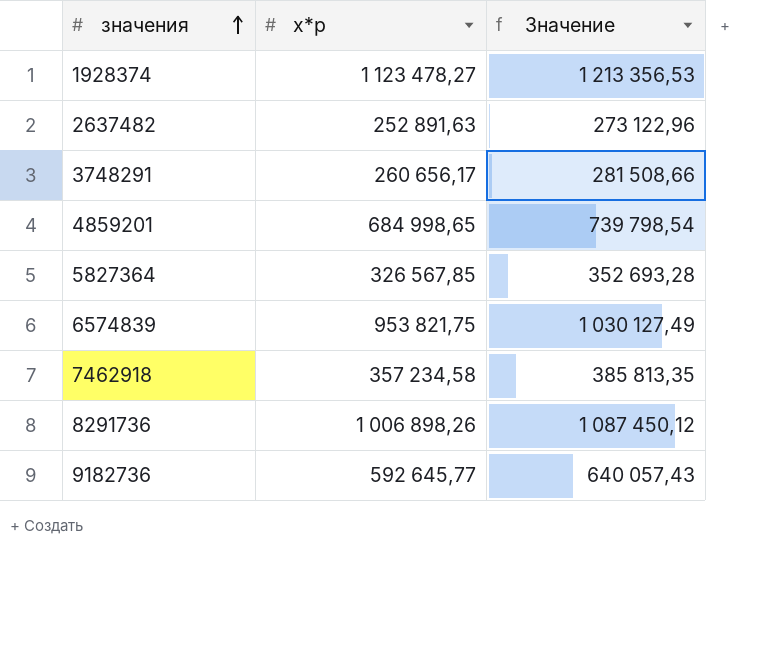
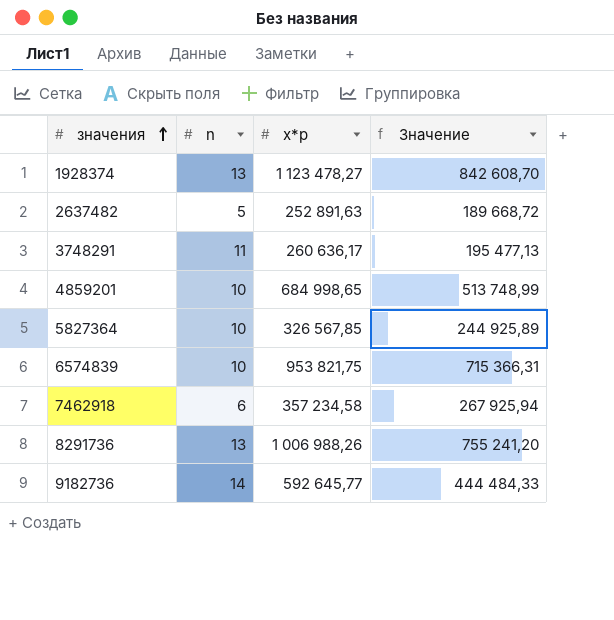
column n | position: none -> 2
column Значение | formula: [x*p] * 1,08 -> [x*p] * 0,75
3748291 | x*p: 260 656,17 -> 260 636,17
8291736 | x*p: 1 006 898,26 -> 1 006 988,26

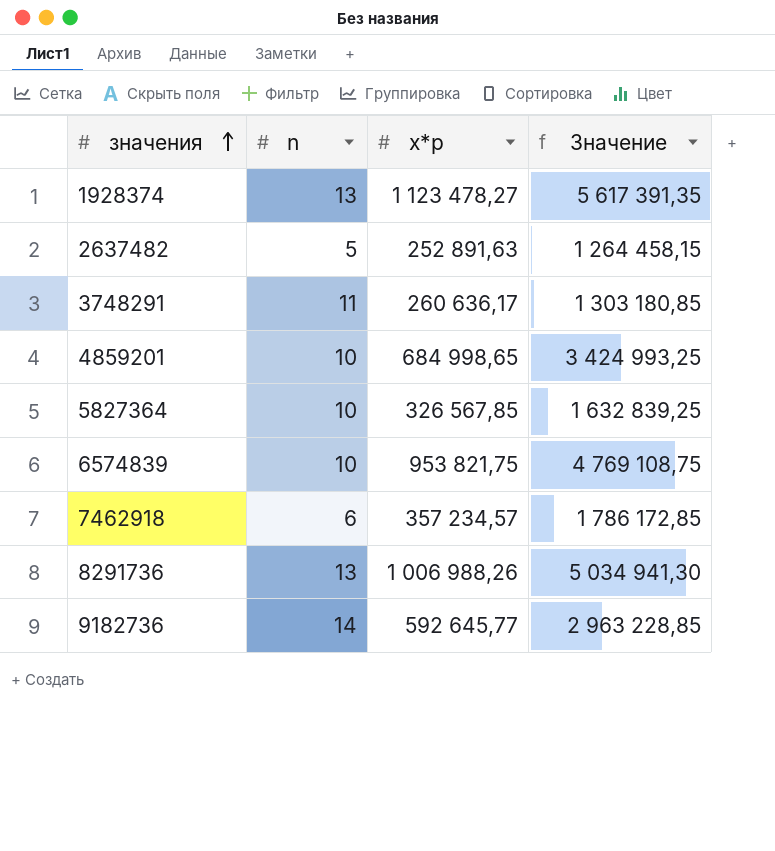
column Значение | formula: [x*p] * 0,75 -> [x*p] * 5
7462918 | x*p: 357 234,58 -> 357 234,57

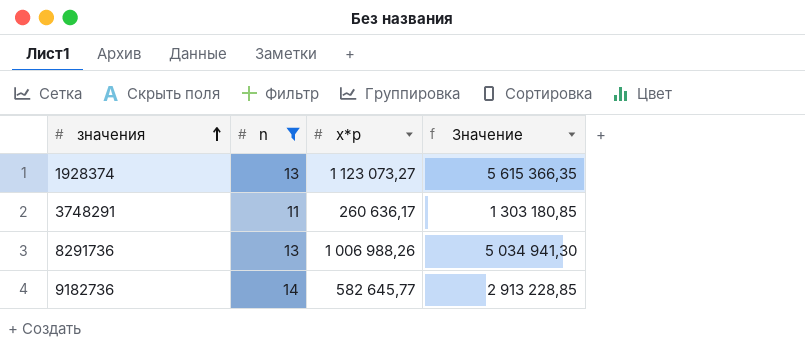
filter: none -> n >= 11
1928374 | x*p: 1 123 478,27 -> 1 123 073,27
1928374 | Значение: 5 617 391,35 -> 5 615 366,35
9182736 | x*p: 592 645,77 -> 582 645,77
9182736 | Значение: 2 963 228,85 -> 2 913 228,85

